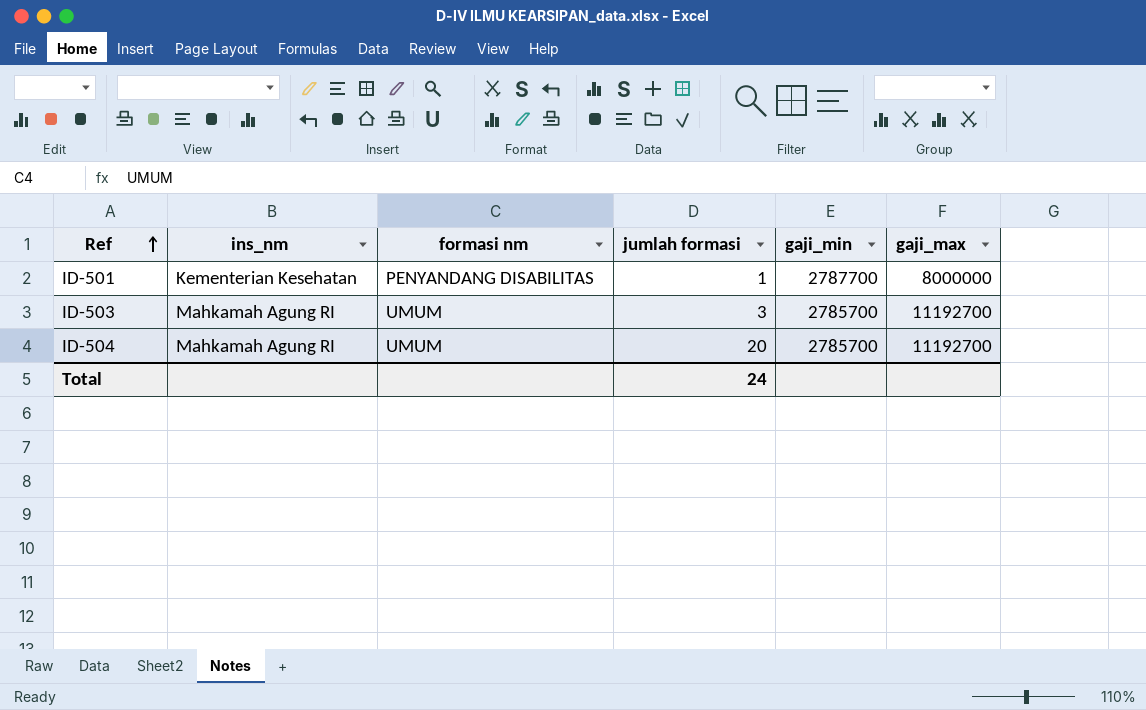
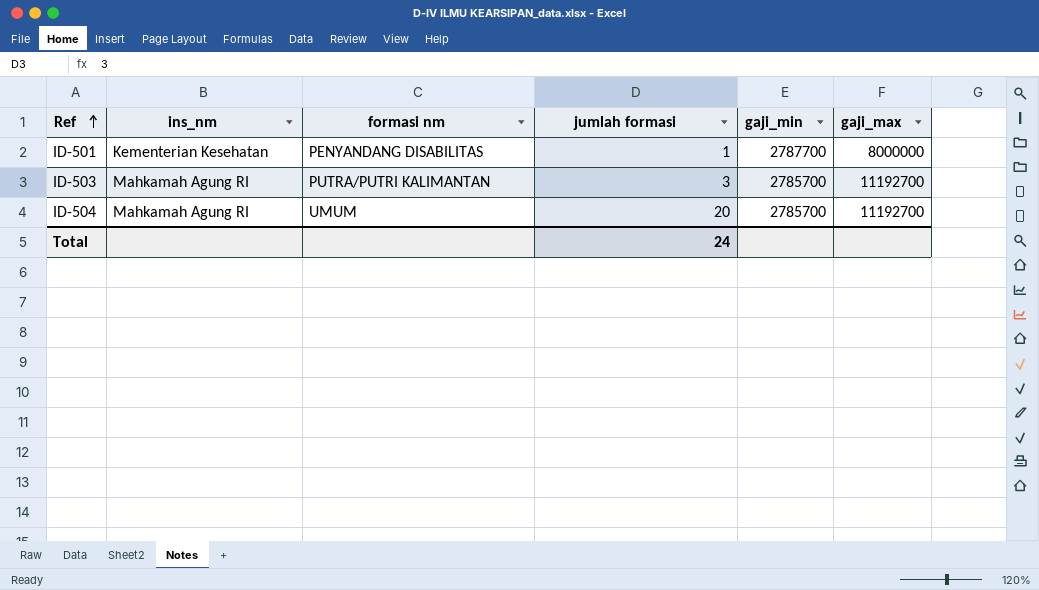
ID-503 | formasi nm: UMUM -> PUTRA/PUTRI KALIMANTAN

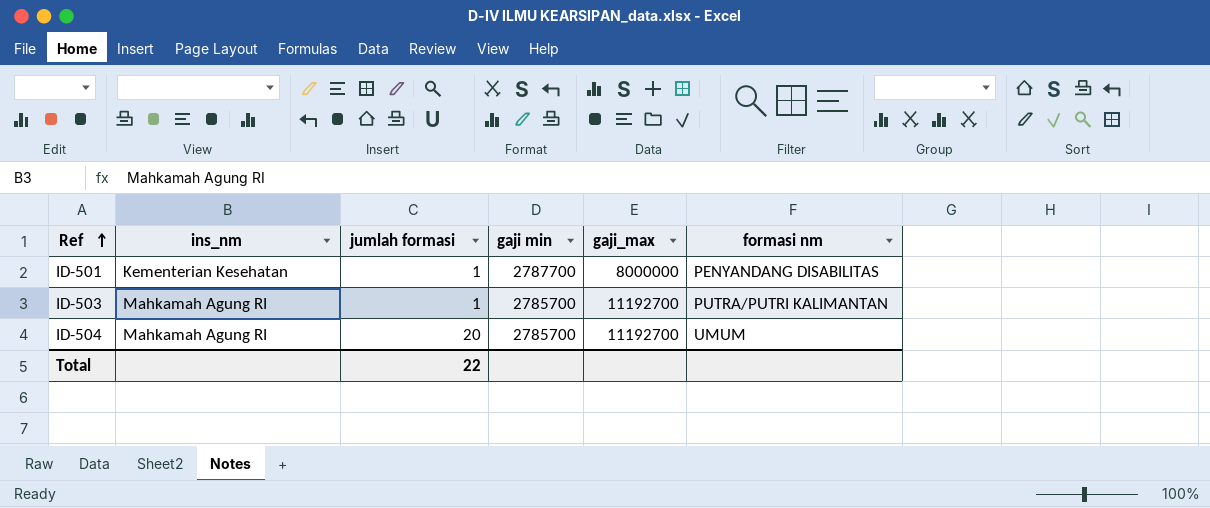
column name: gaji_min -> gaji min
column formasi nm | position: 3 -> 6
ID-503 | jumlah formasi: 3 -> 1
Total | jumlah formasi: 24 -> 22

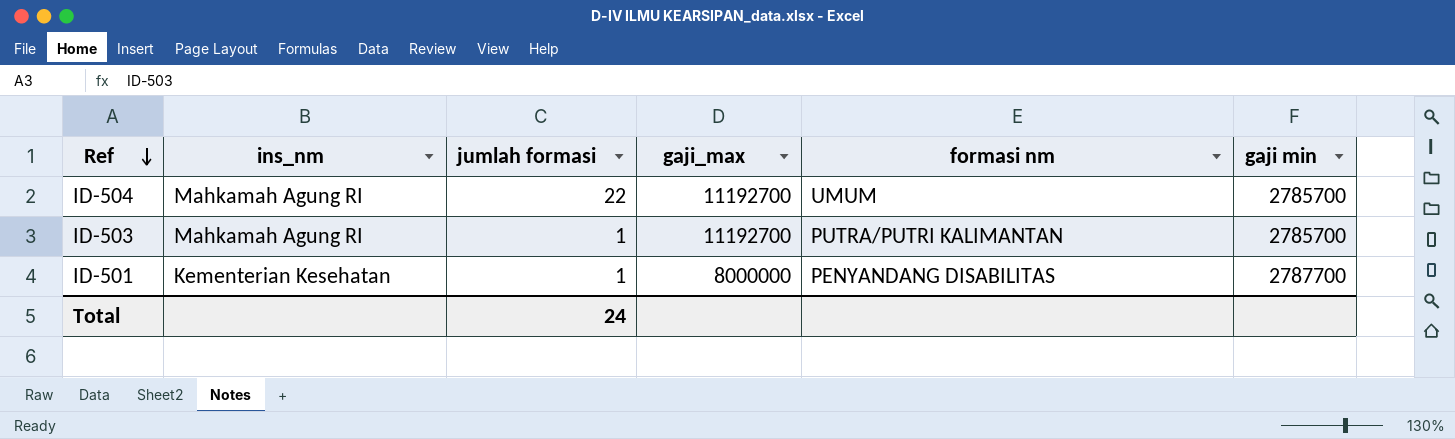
row order: Ref ascending -> Ref descending
column gaji min | position: 4 -> 6
ID-504 | jumlah formasi: 20 -> 22
Total | jumlah formasi: 22 -> 24

